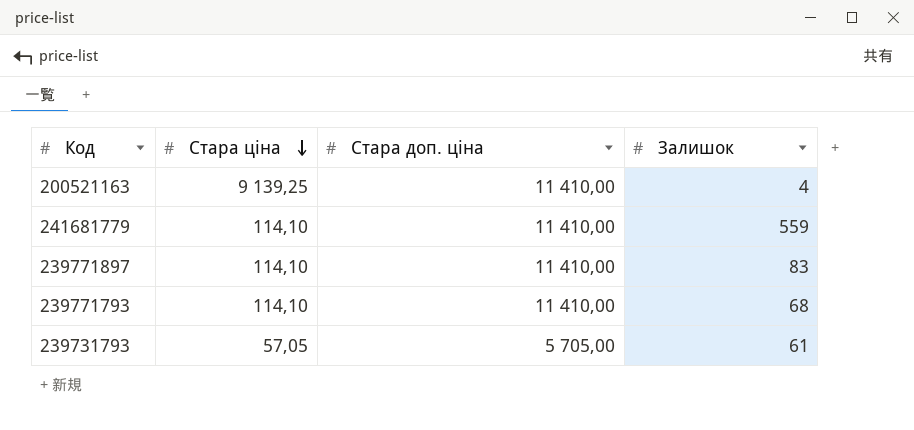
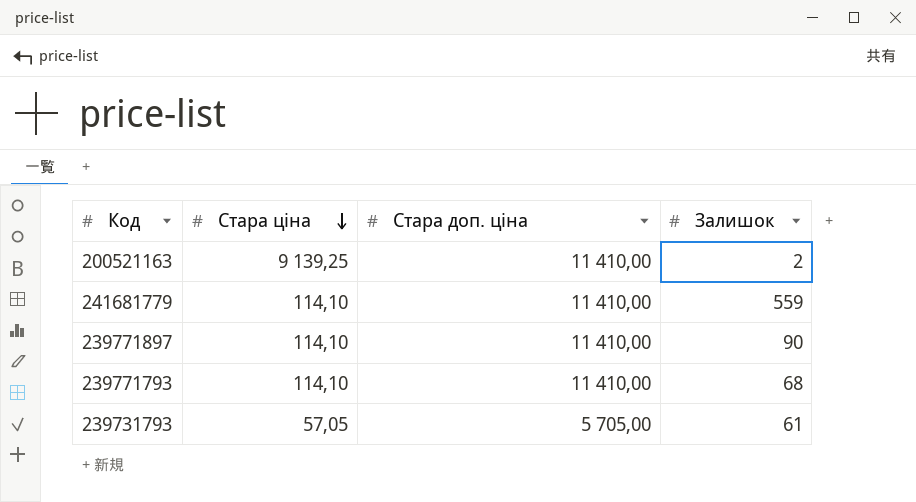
200521163 | Залишок: 4 -> 2
239771897 | Залишок: 83 -> 90

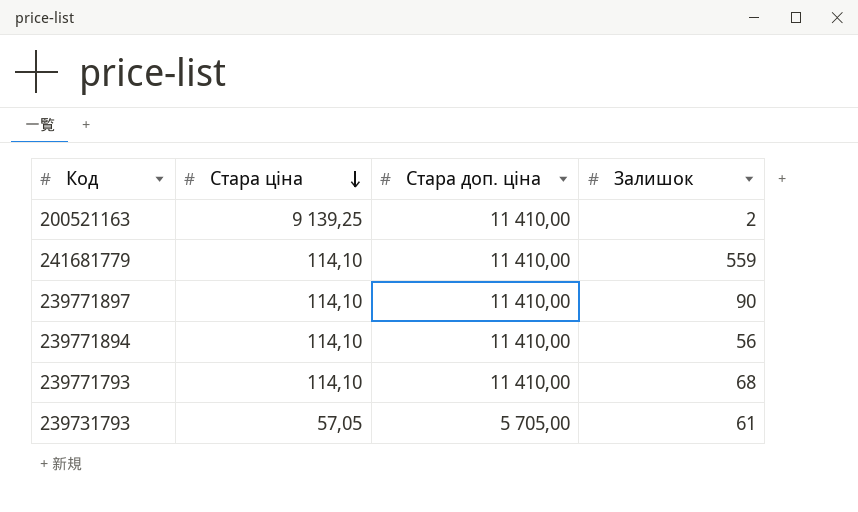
row 239771894: none -> 114,10 | 11 410,00 | 56

